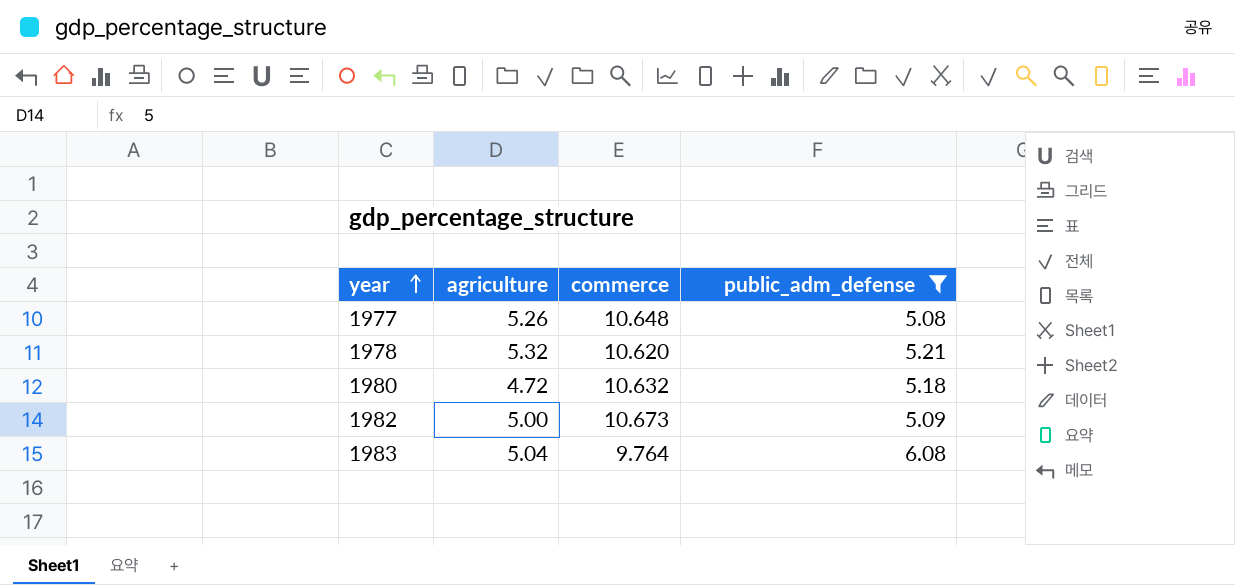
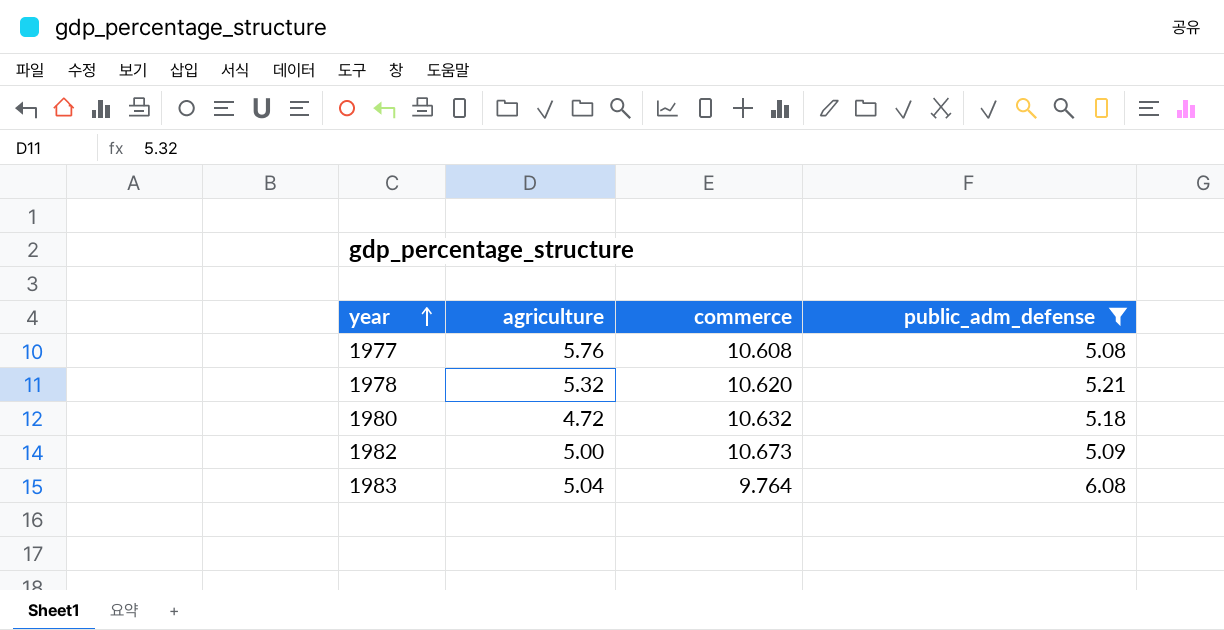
1977 | agriculture: 5.26 -> 5.76
1977 | commerce: 10.648 -> 10.608

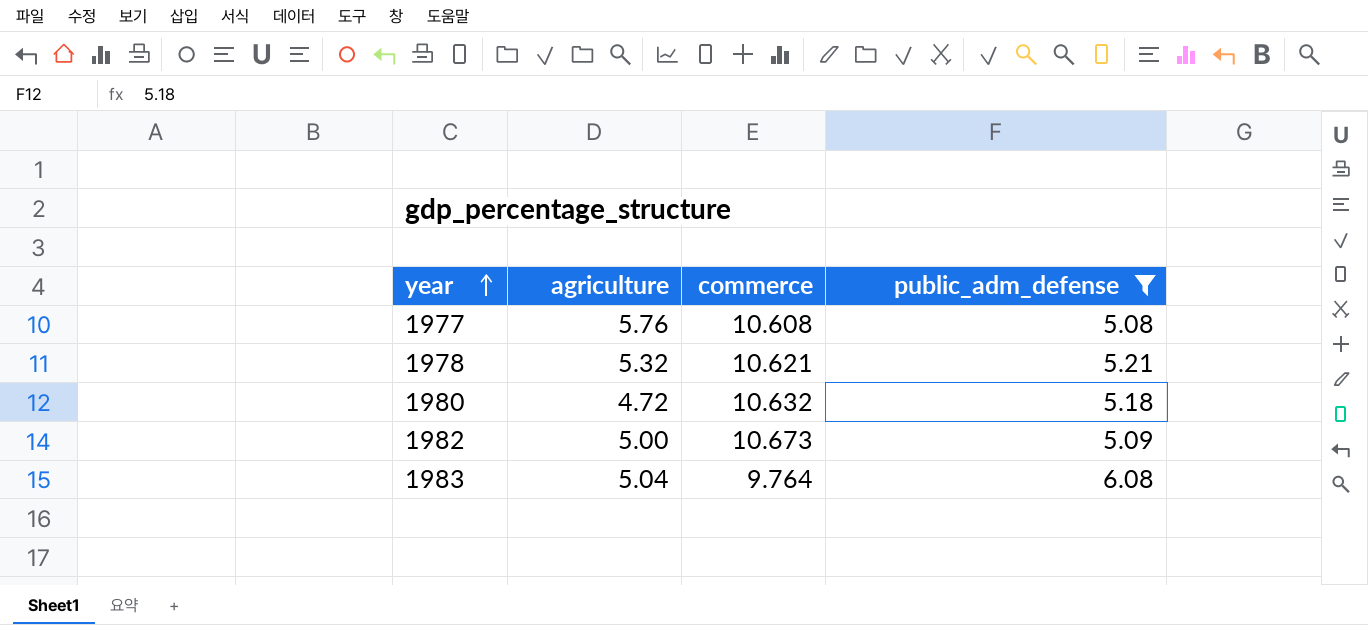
1978 | commerce: 10.620 -> 10.621

